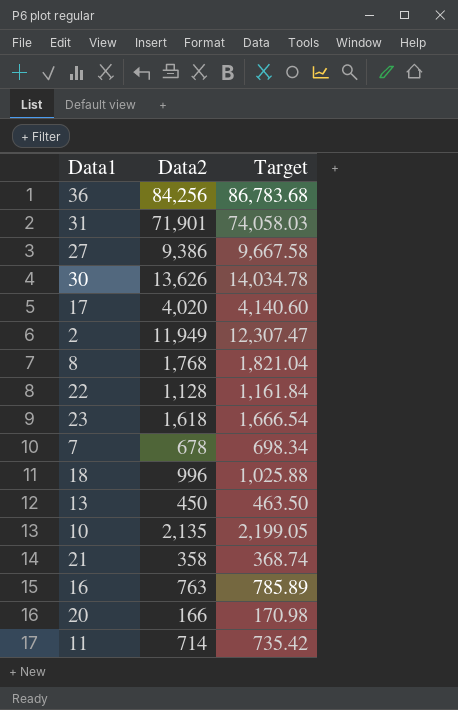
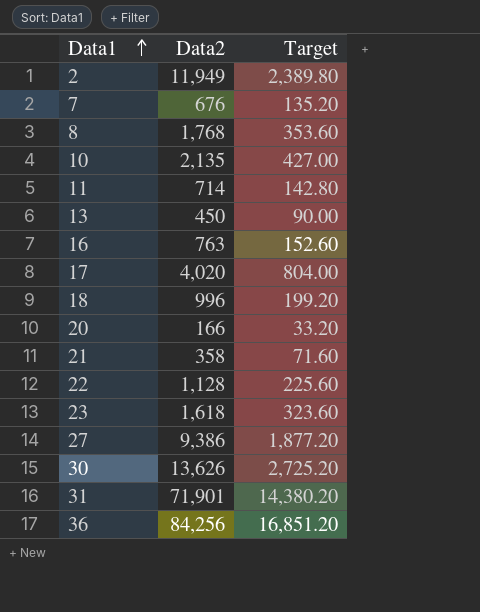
row order: none -> Data1 ascending
column Target | formula: [Data2] * 1.03 -> [Data2] * 0.2
7 | Data2: 678 -> 676

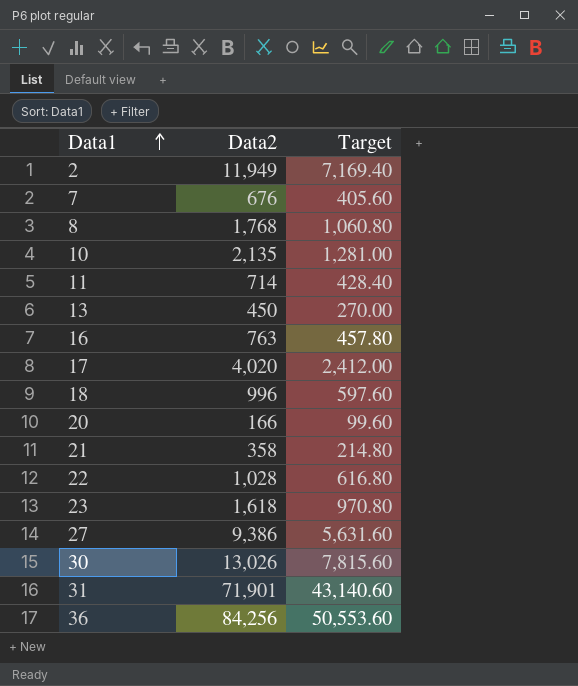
column Target | formula: [Data2] * 0.2 -> [Data2] * 0.6
22 | Data2: 1,128 -> 1,028
30 | Data2: 13,626 -> 13,026

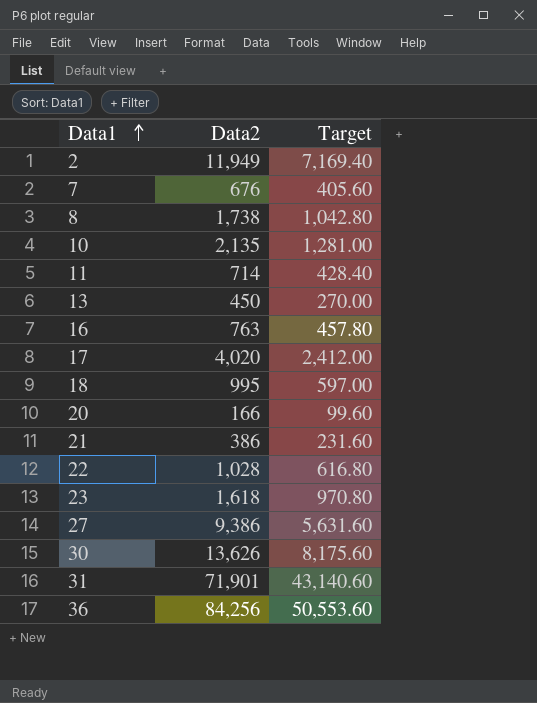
8 | Data2: 1,768 -> 1,738
8 | Target: 1,060.80 -> 1,042.80
18 | Data2: 996 -> 995
18 | Target: 597.60 -> 597.00
21 | Data2: 358 -> 386
21 | Target: 214.80 -> 231.60
30 | Data2: 13,026 -> 13,626
30 | Target: 7,815.60 -> 8,175.60

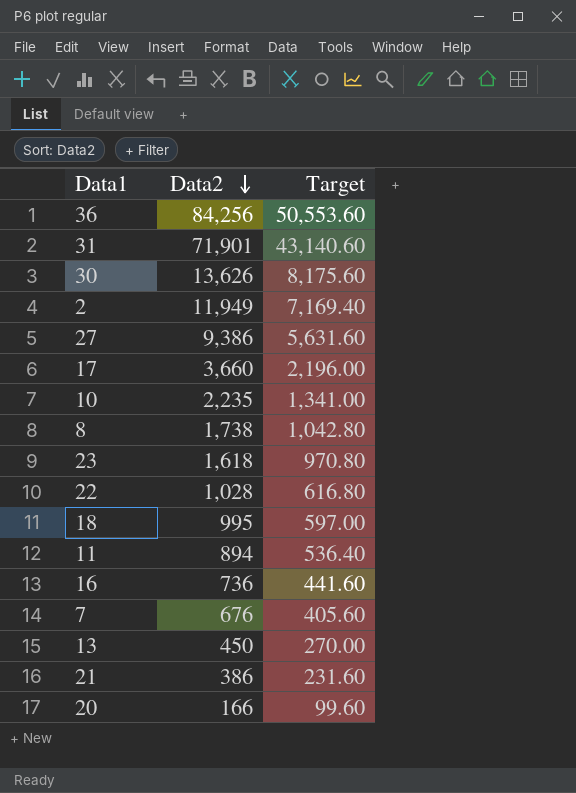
row order: Data1 ascending -> Data2 descending
17 | Data2: 4,020 -> 3,660
17 | Target: 2,412.00 -> 2,196.00
10 | Data2: 2,135 -> 2,235
10 | Target: 1,281.00 -> 1,341.00
11 | Data2: 714 -> 894
11 | Target: 428.40 -> 536.40
16 | Data2: 763 -> 736
16 | Target: 457.80 -> 441.60

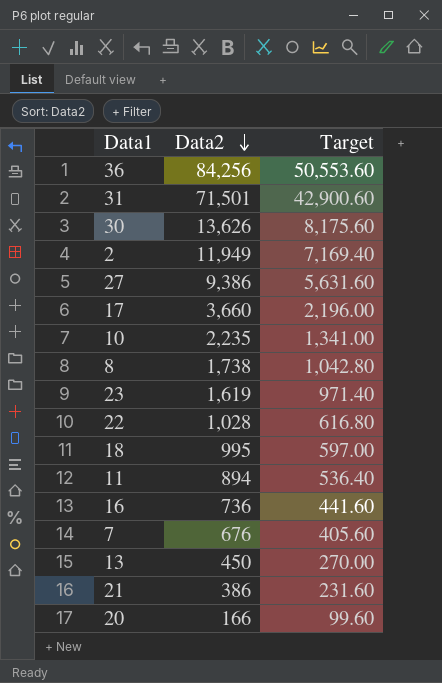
31 | Data2: 71,901 -> 71,501
31 | Target: 43,140.60 -> 42,900.60
23 | Data2: 1,618 -> 1,619
23 | Target: 970.80 -> 971.40

